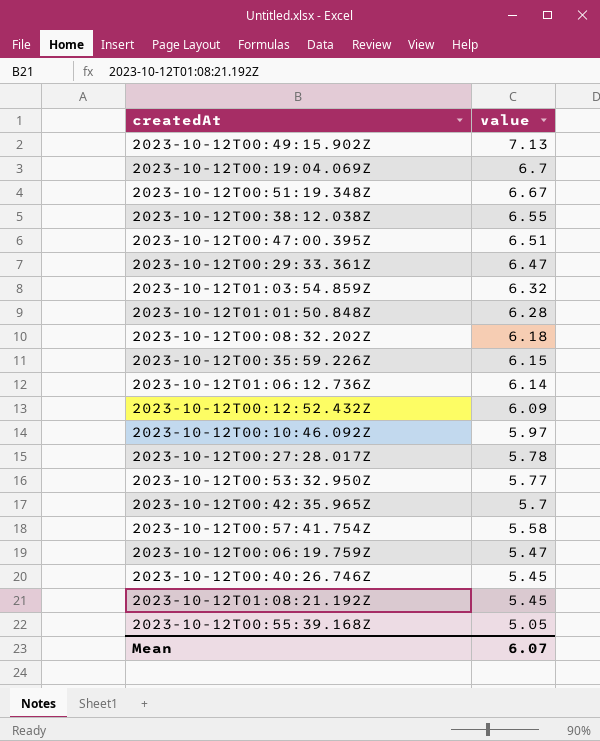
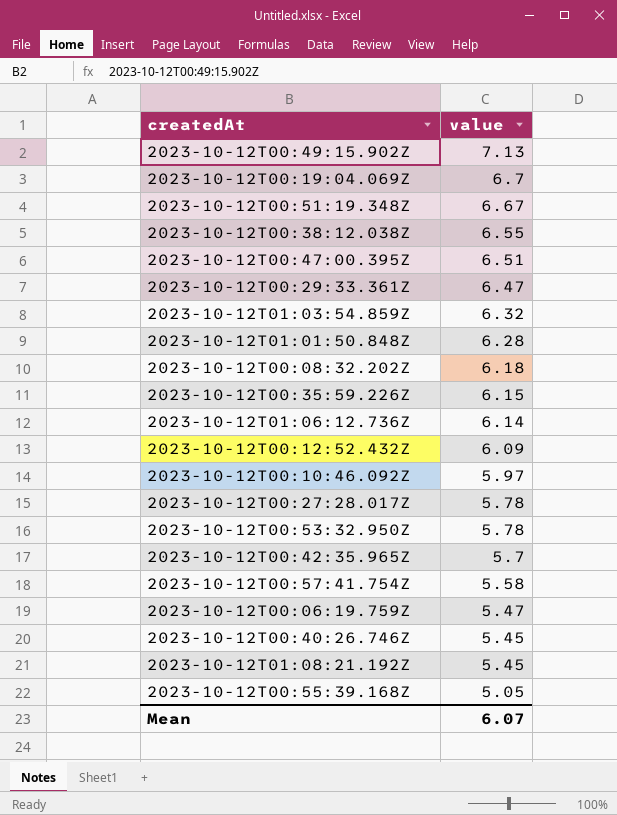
2023-10-12T00:53:32.950Z | value: 5.77 -> 5.78

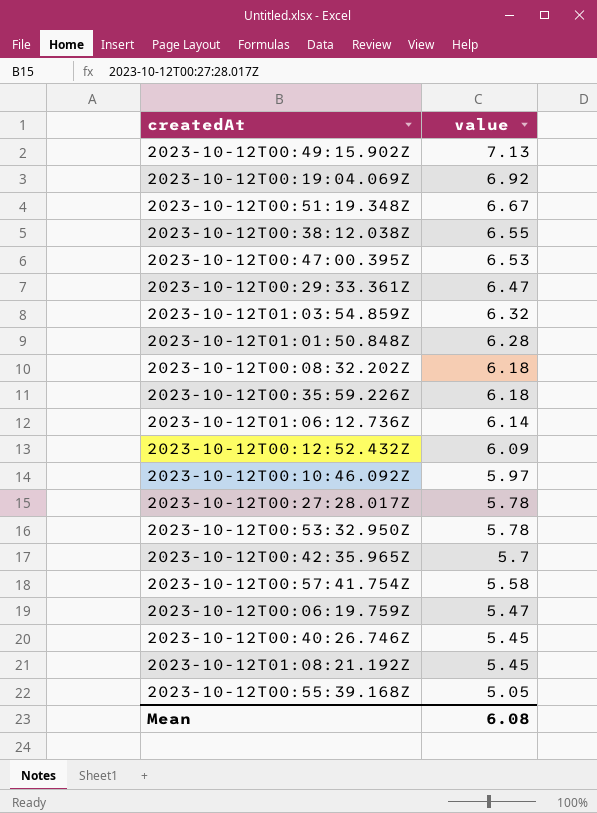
2023-10-12T00:19:04.069Z | value: 6.7 -> 6.92
2023-10-12T00:47:00.395Z | value: 6.51 -> 6.53
2023-10-12T00:35:59.226Z | value: 6.15 -> 6.18
Mean | value: 6.07 -> 6.08

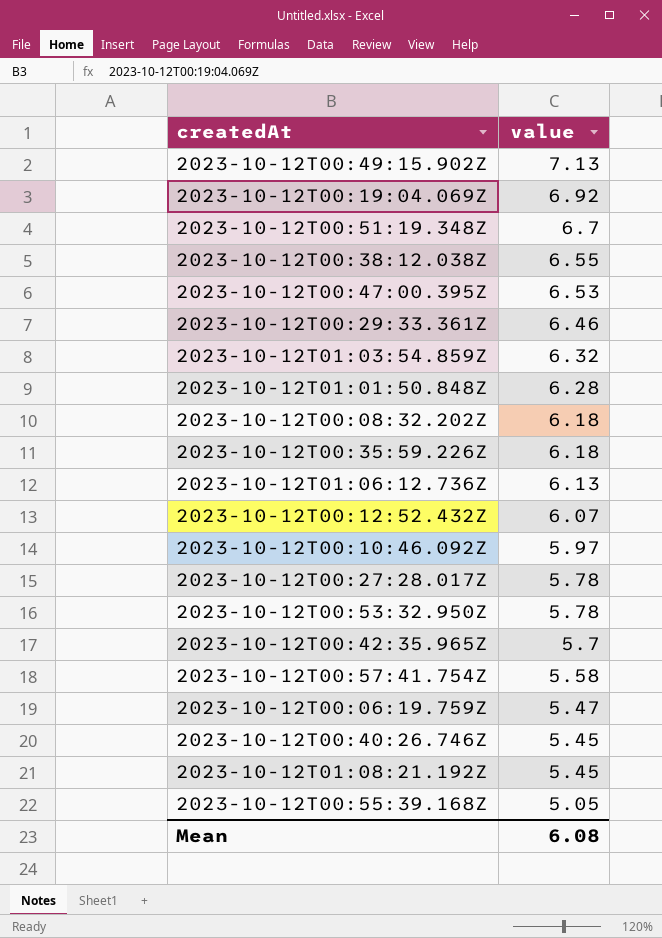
2023-10-12T00:51:19.348Z | value: 6.67 -> 6.7
2023-10-12T00:29:33.361Z | value: 6.47 -> 6.46
2023-10-12T01:06:12.736Z | value: 6.14 -> 6.13
2023-10-12T00:12:52.432Z | value: 6.09 -> 6.07

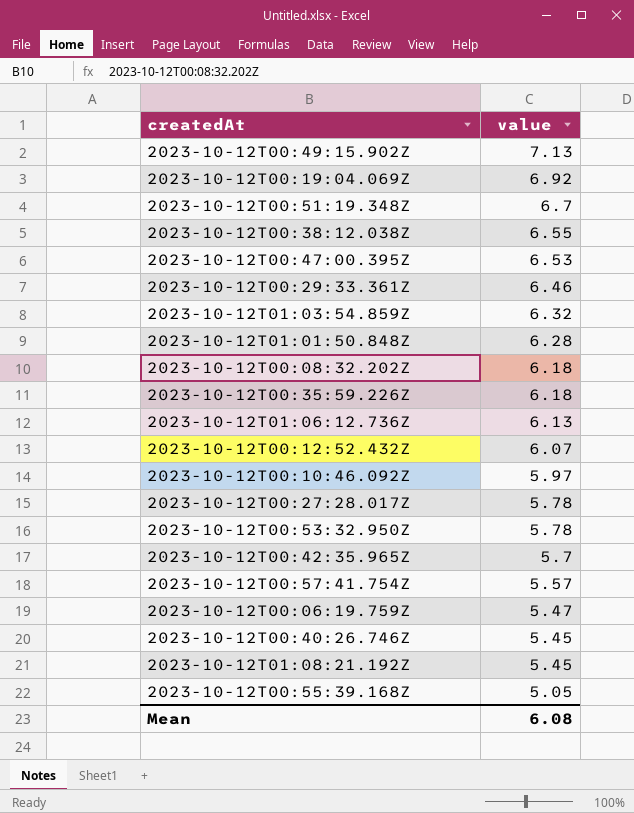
2023-10-12T00:57:41.754Z | value: 5.58 -> 5.57

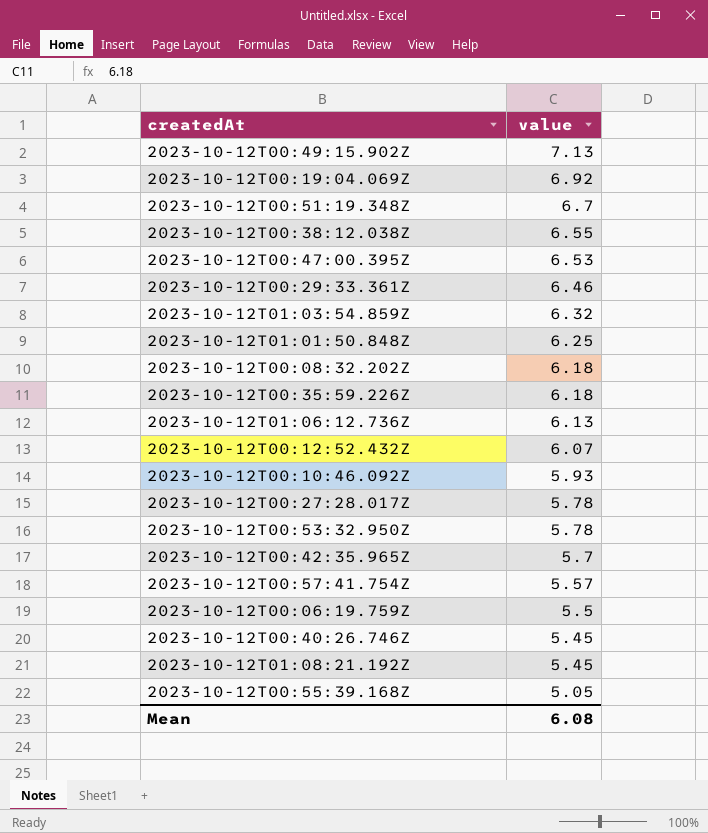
2023-10-12T01:01:50.848Z | value: 6.28 -> 6.25
2023-10-12T00:10:46.092Z | value: 5.97 -> 5.93
2023-10-12T00:06:19.759Z | value: 5.47 -> 5.5

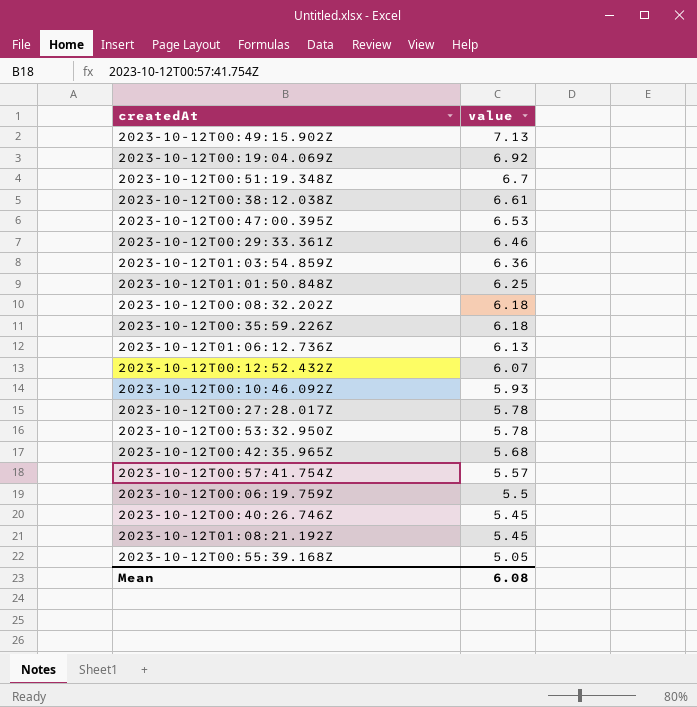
2023-10-12T00:38:12.038Z | value: 6.55 -> 6.61
2023-10-12T01:03:54.859Z | value: 6.32 -> 6.36
2023-10-12T00:42:35.965Z | value: 5.7 -> 5.68

